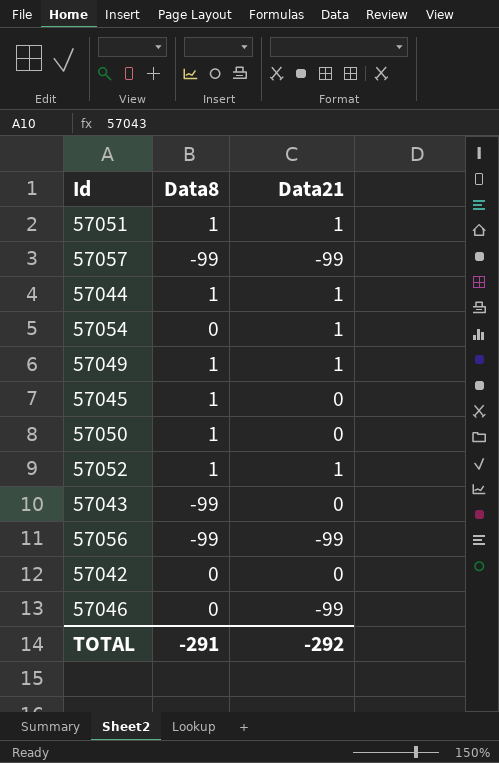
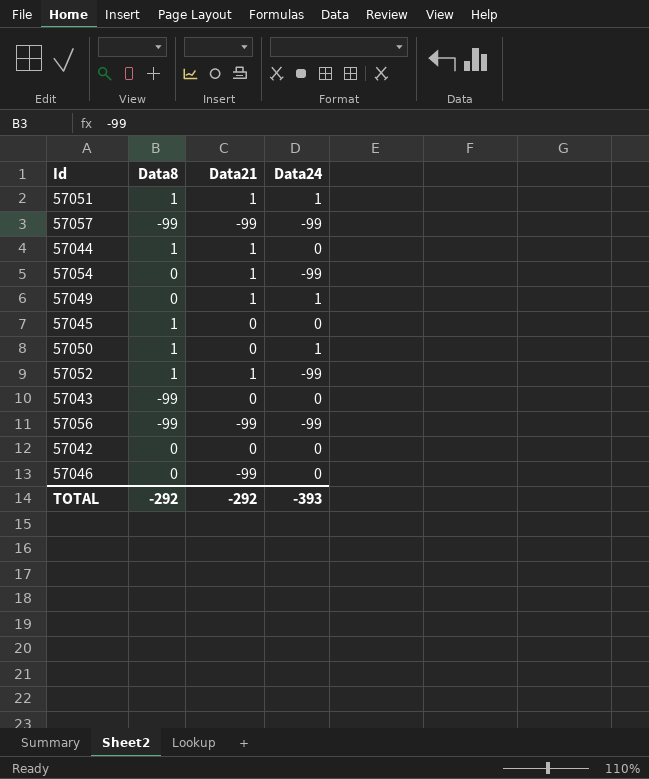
column Data24 | position: none -> 4
57049 | Data8: 1 -> 0
TOTAL | Data8: -291 -> -292

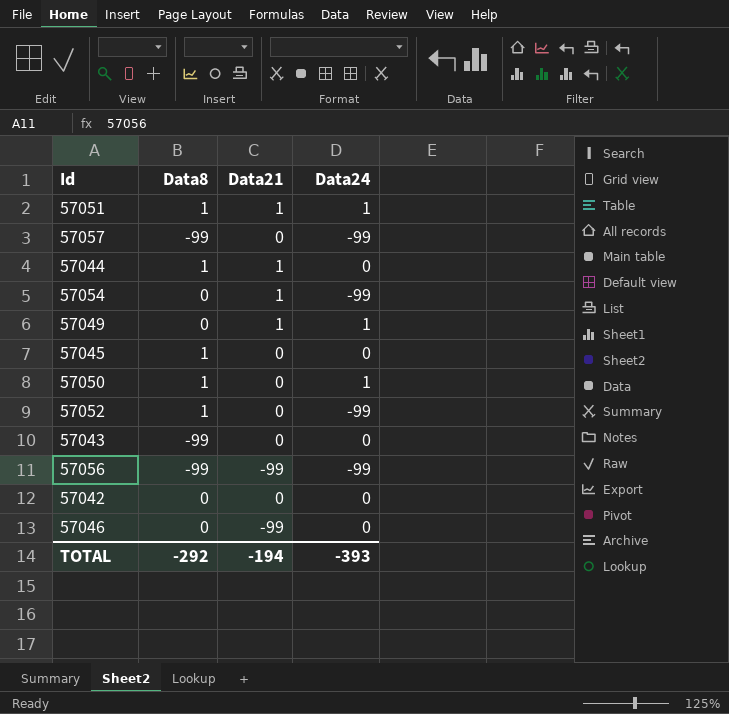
57057 | Data21: -99 -> 0
57052 | Data21: 1 -> 0
TOTAL | Data21: -292 -> -194

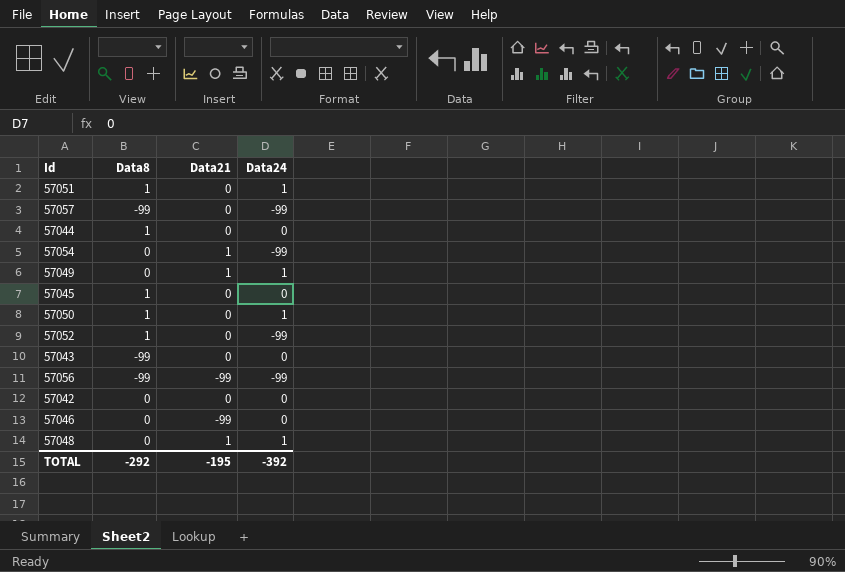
57051 | Data21: 1 -> 0
57044 | Data21: 1 -> 0
row 57048: none -> 0 | 1 | 1
TOTAL | Data21: -194 -> -195
TOTAL | Data24: -393 -> -392

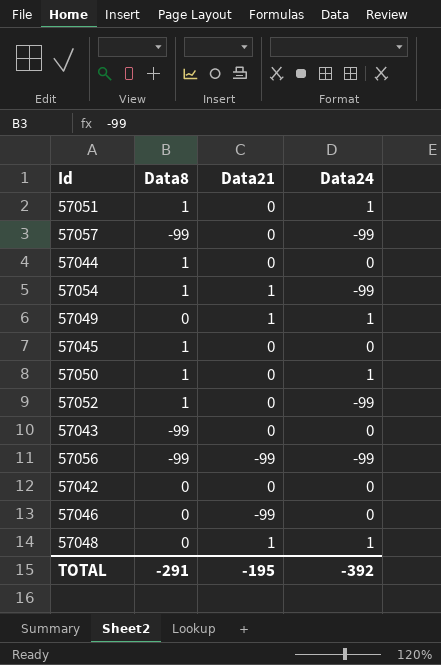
57054 | Data8: 0 -> 1
TOTAL | Data8: -292 -> -291

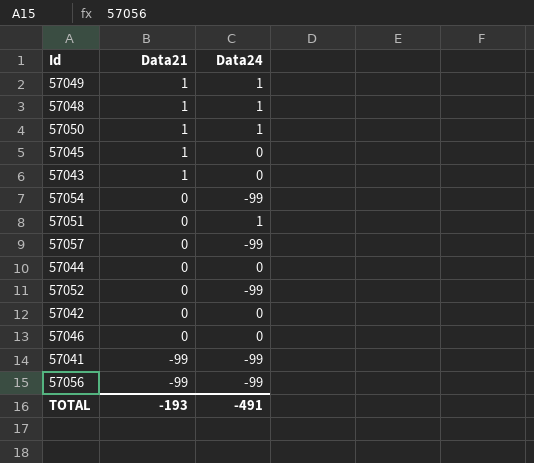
row order: none -> Data21 descending
column Data8 | position: 2 -> none
57050 | Data21: 0 -> 1
57045 | Data21: 0 -> 1
57043 | Data21: 0 -> 1
57054 | Data21: 1 -> 0
57046 | Data21: -99 -> 0
row 57041: none -> -99 | -99
TOTAL | Data21: -195 -> -193
TOTAL | Data24: -392 -> -491

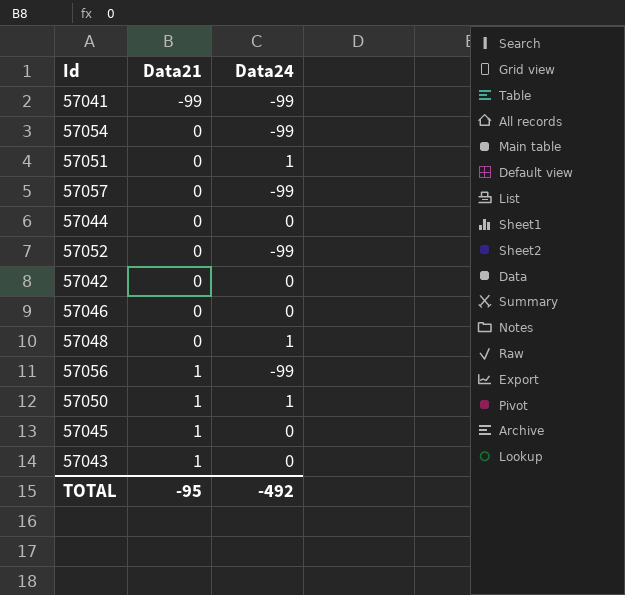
row order: Data21 descending -> Data21 ascending
row 57049: 1 | 1 -> none
57048 | Data21: 1 -> 0
57056 | Data21: -99 -> 1
TOTAL | Data21: -193 -> -95
TOTAL | Data24: -491 -> -492

